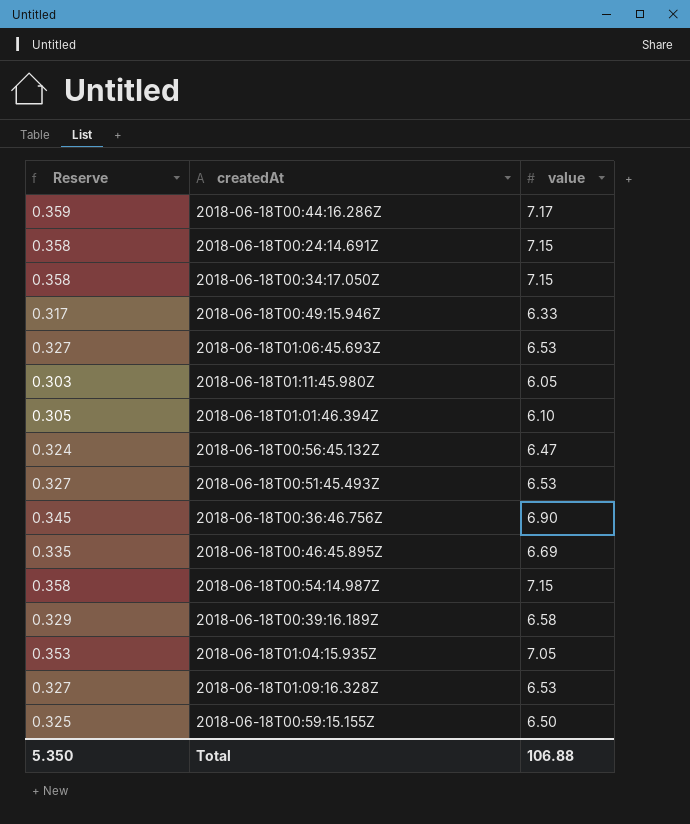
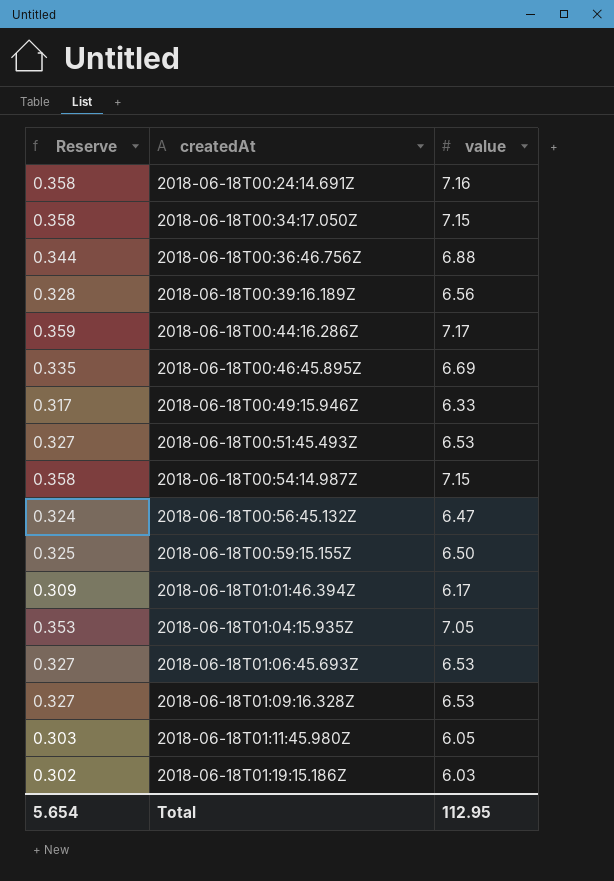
row order: none -> createdAt ascending
2018-06-18T00:24:14.691Z | value: 7.15 -> 7.16
2018-06-18T00:36:46.756Z | Reserve: 0.345 -> 0.344
2018-06-18T00:36:46.756Z | value: 6.90 -> 6.88
2018-06-18T00:39:16.189Z | Reserve: 0.329 -> 0.328
2018-06-18T00:39:16.189Z | value: 6.58 -> 6.56
2018-06-18T01:01:46.394Z | Reserve: 0.305 -> 0.309
2018-06-18T01:01:46.394Z | value: 6.10 -> 6.17
row 2018-06-18T01:19:15.186Z: none -> 0.302 | 6.03
Total | Reserve: 5.350 -> 5.654
Total | value: 106.88 -> 112.95

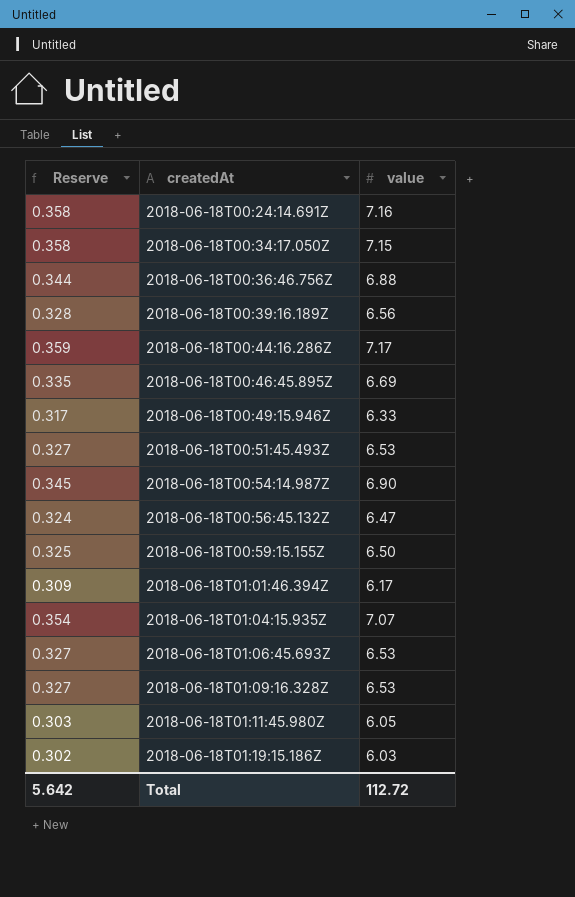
2018-06-18T00:54:14.987Z | Reserve: 0.358 -> 0.345
2018-06-18T00:54:14.987Z | value: 7.15 -> 6.90
2018-06-18T01:04:15.935Z | Reserve: 0.353 -> 0.354
2018-06-18T01:04:15.935Z | value: 7.05 -> 7.07
Total | Reserve: 5.654 -> 5.642
Total | value: 112.95 -> 112.72

